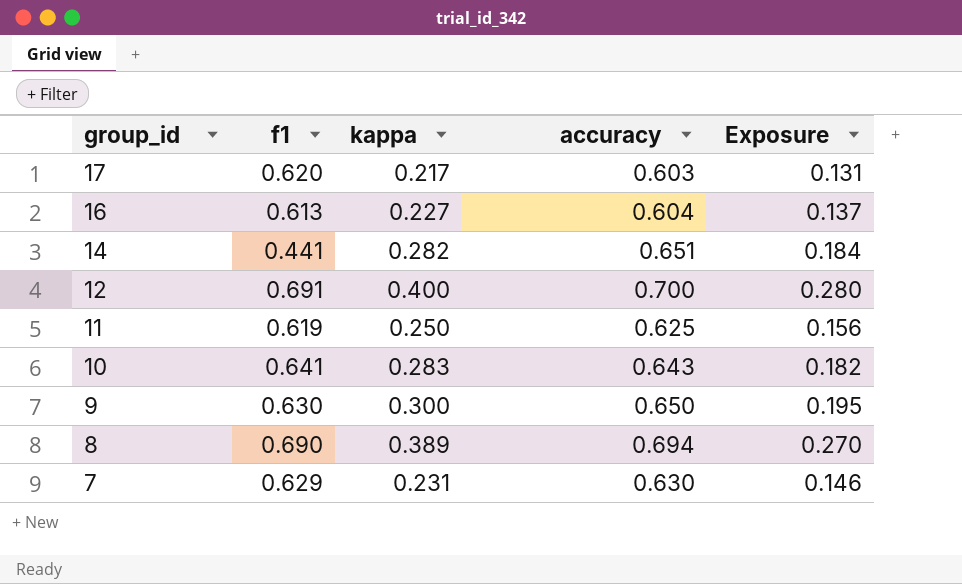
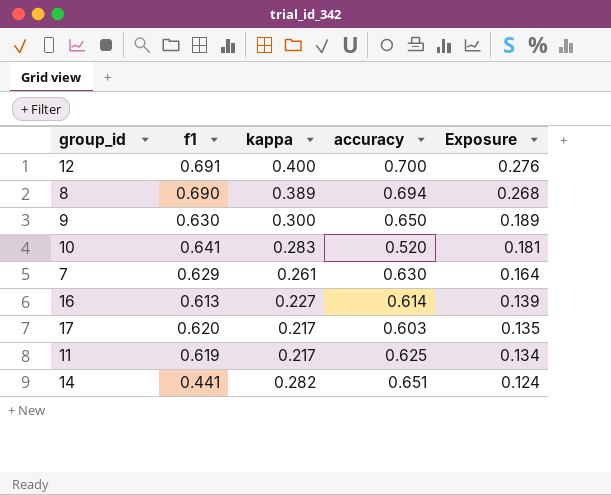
row order: group_id descending -> Exposure descending
column Exposure | formula: [kappa] * [accuracy] -> [f1] * [kappa]
10 | accuracy: 0.643 -> 0.520
7 | kappa: 0.231 -> 0.261
16 | accuracy: 0.604 -> 0.614
11 | kappa: 0.250 -> 0.217

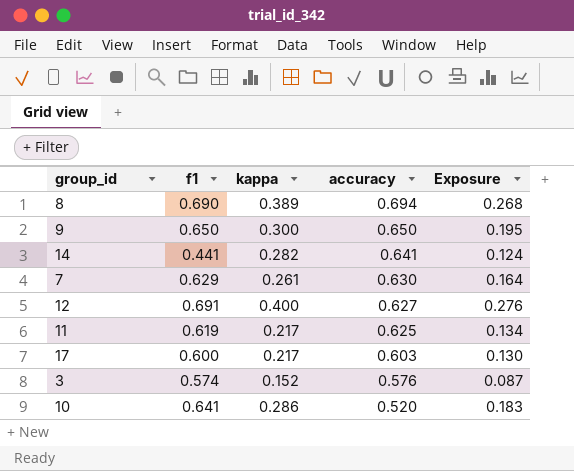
row order: Exposure descending -> accuracy descending
row 16: 0.613 | 0.227 | 0.614 | 0.139 -> none
9 | f1: 0.630 -> 0.650
9 | Exposure: 0.189 -> 0.195
14 | accuracy: 0.651 -> 0.641
12 | accuracy: 0.700 -> 0.627
17 | f1: 0.620 -> 0.600
17 | Exposure: 0.135 -> 0.130
row 3: none -> 0.574 | 0.152 | 0.576 | 0.087
10 | kappa: 0.283 -> 0.286
10 | Exposure: 0.181 -> 0.183

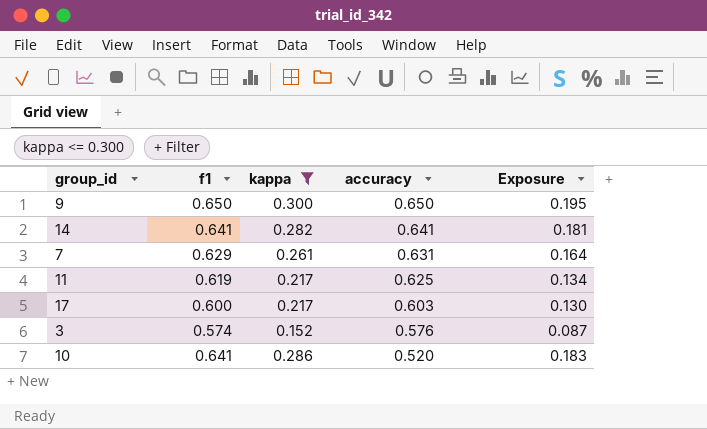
filter: none -> kappa <= 0.300
14 | f1: 0.441 -> 0.641
14 | Exposure: 0.124 -> 0.181
7 | accuracy: 0.630 -> 0.631

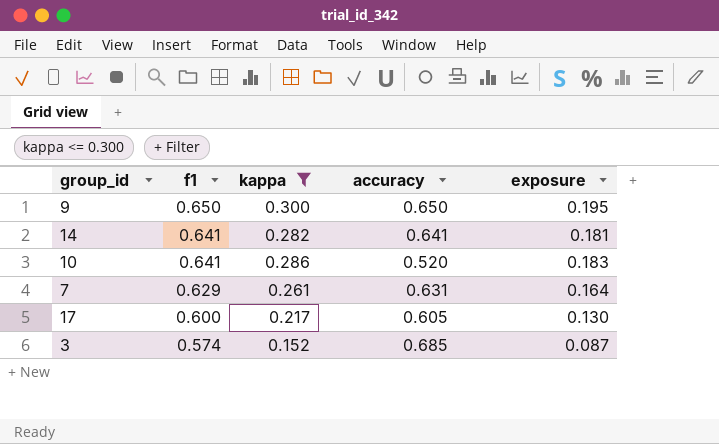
row order: accuracy descending -> f1 descending
column name: Exposure -> exposure
row 11: 0.619 | 0.217 | 0.625 | 0.134 -> none
17 | accuracy: 0.603 -> 0.605
3 | accuracy: 0.576 -> 0.685

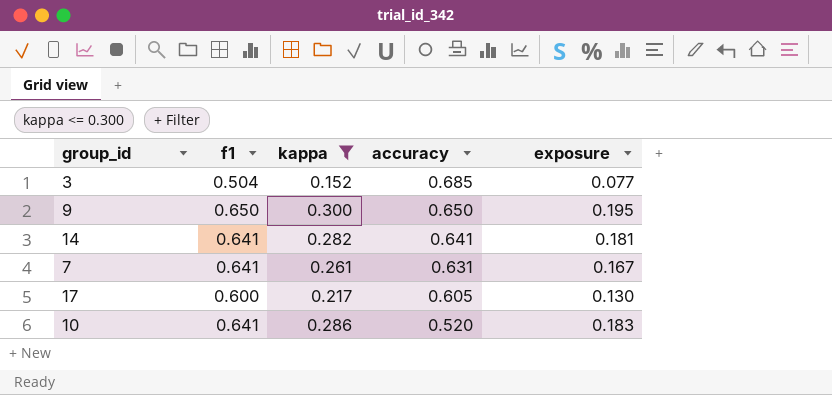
row order: f1 descending -> accuracy descending
3 | f1: 0.574 -> 0.504
3 | exposure: 0.087 -> 0.077
7 | f1: 0.629 -> 0.641
7 | exposure: 0.164 -> 0.167

